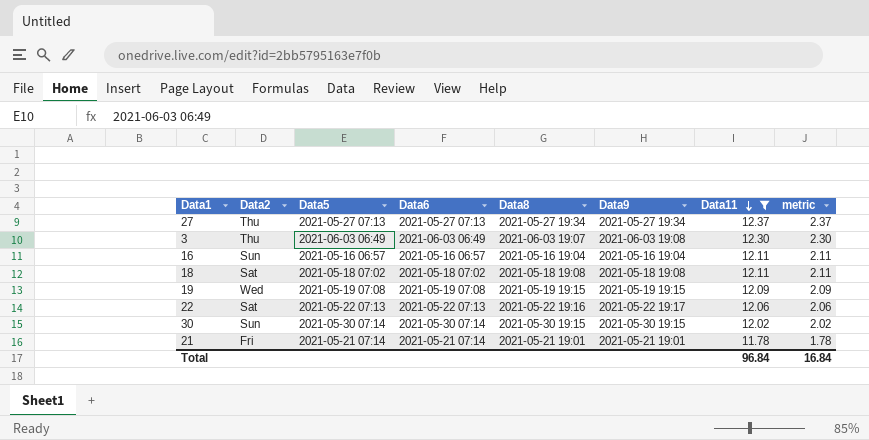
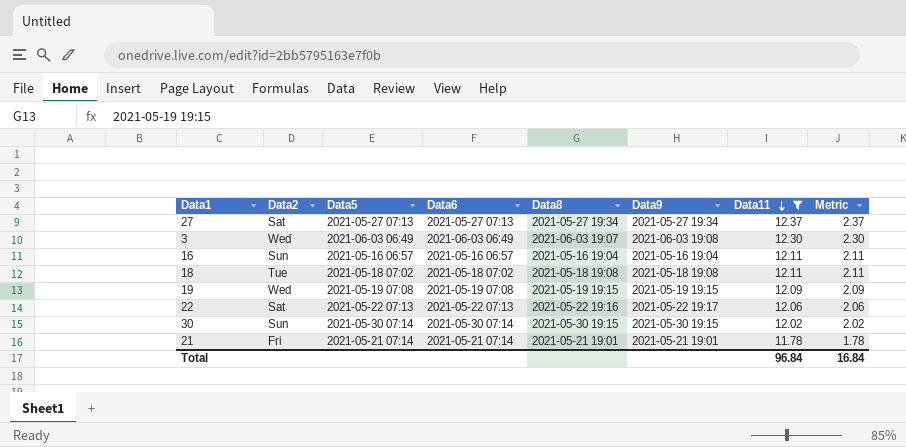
column name: metric -> Metric
27 | Data2: Thu -> Sat
3 | Data2: Thu -> Wed
18 | Data2: Sat -> Tue

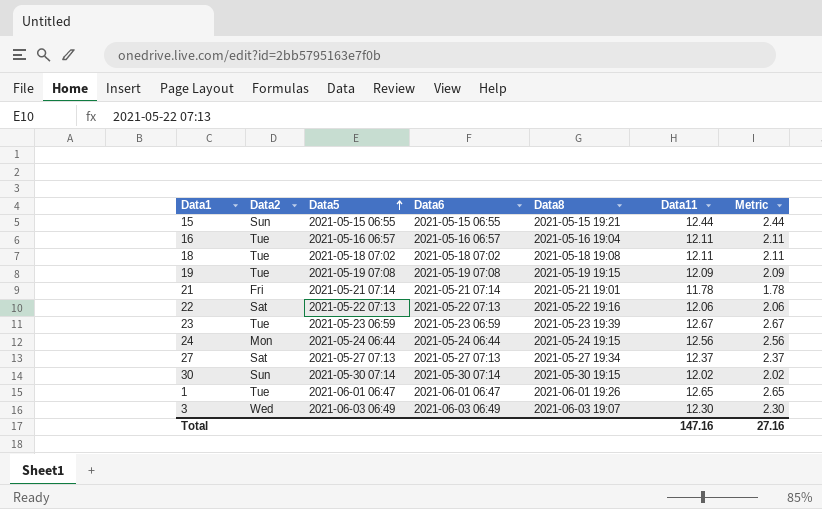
filter: Data11 <= 12.37 -> none
row order: Data11 descending -> Data5 ascending
column Data9 | position: 6 -> none
16 | Data2: Sun -> Tue
19 | Data2: Wed -> Tue
Total | Data11: 96.84 -> 147.16
Total | Metric: 16.84 -> 27.16

